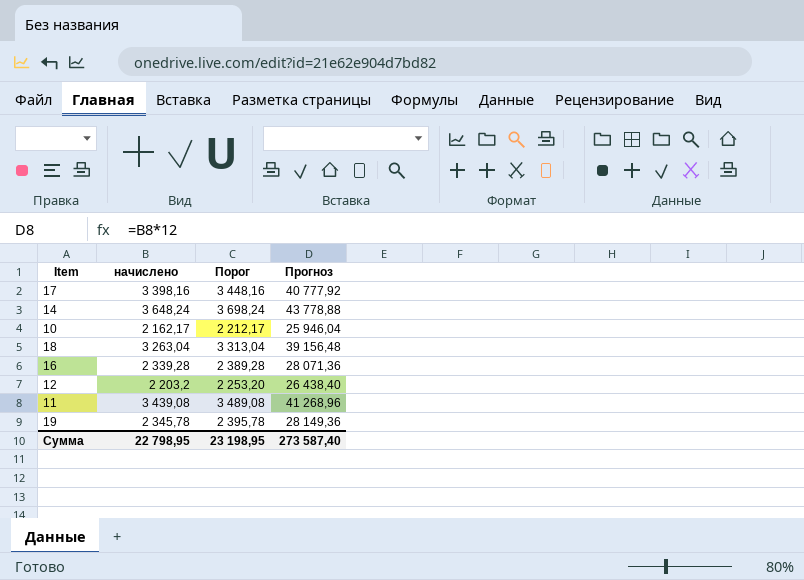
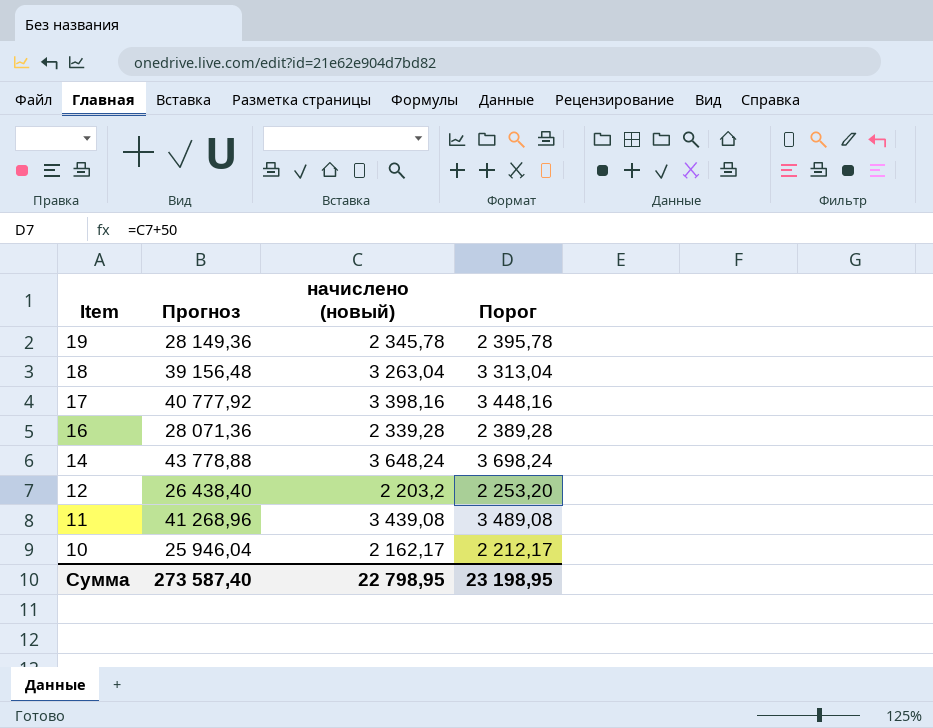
row order: none -> Item descending
column Прогноз | position: 4 -> 2
column name: начислено -> начислено (новый)

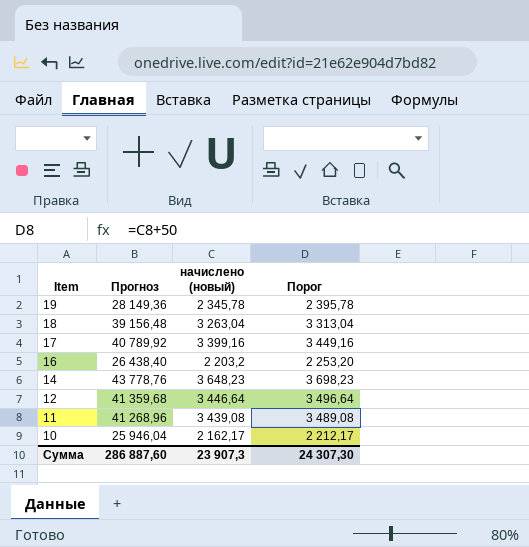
17 | Прогноз: 40 777,92 -> 40 789,92
17 | начислено (новый): 3 398,16 -> 3 399,16
17 | Порог: 3 448,16 -> 3 449,16
16 | Прогноз: 28 071,36 -> 26 438,40
16 | начислено (новый): 2 339,28 -> 2 203,2
16 | Порог: 2 389,28 -> 2 253,20
14 | Прогноз: 43 778,88 -> 43 778,76
14 | начислено (новый): 3 648,24 -> 3 648,23
14 | Порог: 3 698,24 -> 3 698,23
12 | Прогноз: 26 438,40 -> 41 359,68
12 | начислено (новый): 2 203,2 -> 3 446,64
12 | Порог: 2 253,20 -> 3 496,64
Сумма | Прогноз: 273 587,40 -> 286 887,60
Сумма | начислено (новый): 22 798,95 -> 23 907,3
Сумма | Порог: 23 198,95 -> 24 307,30

